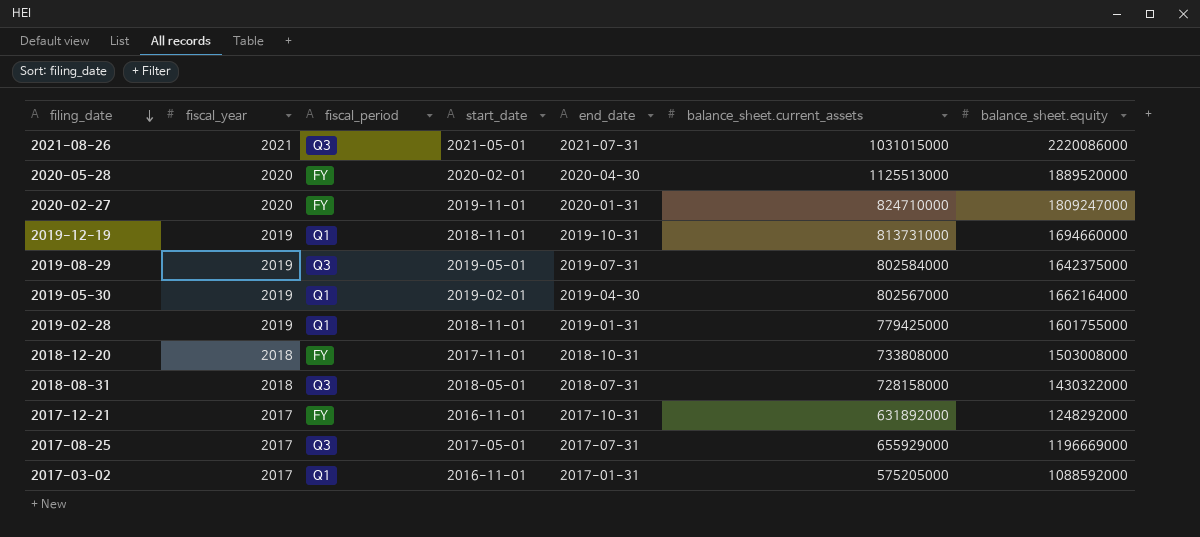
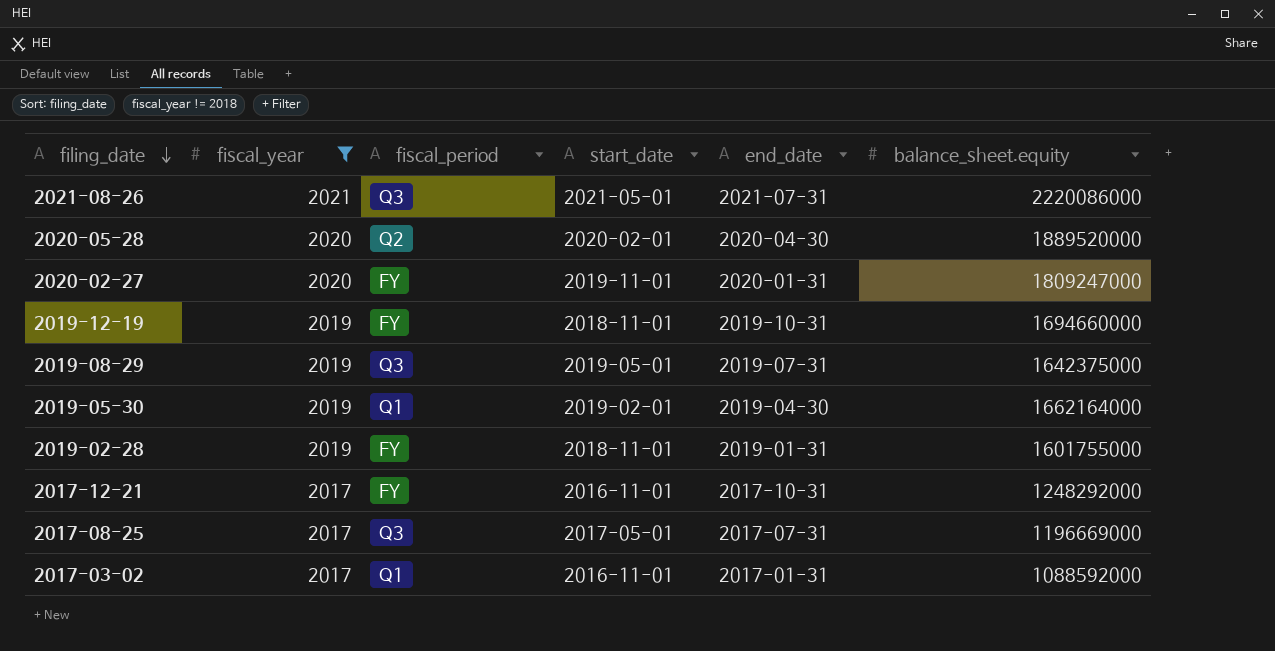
filter: none -> fiscal_year != 2018
column balance_sheet.current_assets | position: 6 -> none
2020-05-28 | fiscal_period: FY -> Q2
2019-12-19 | fiscal_period: Q1 -> FY
2019-02-28 | fiscal_period: Q1 -> FY

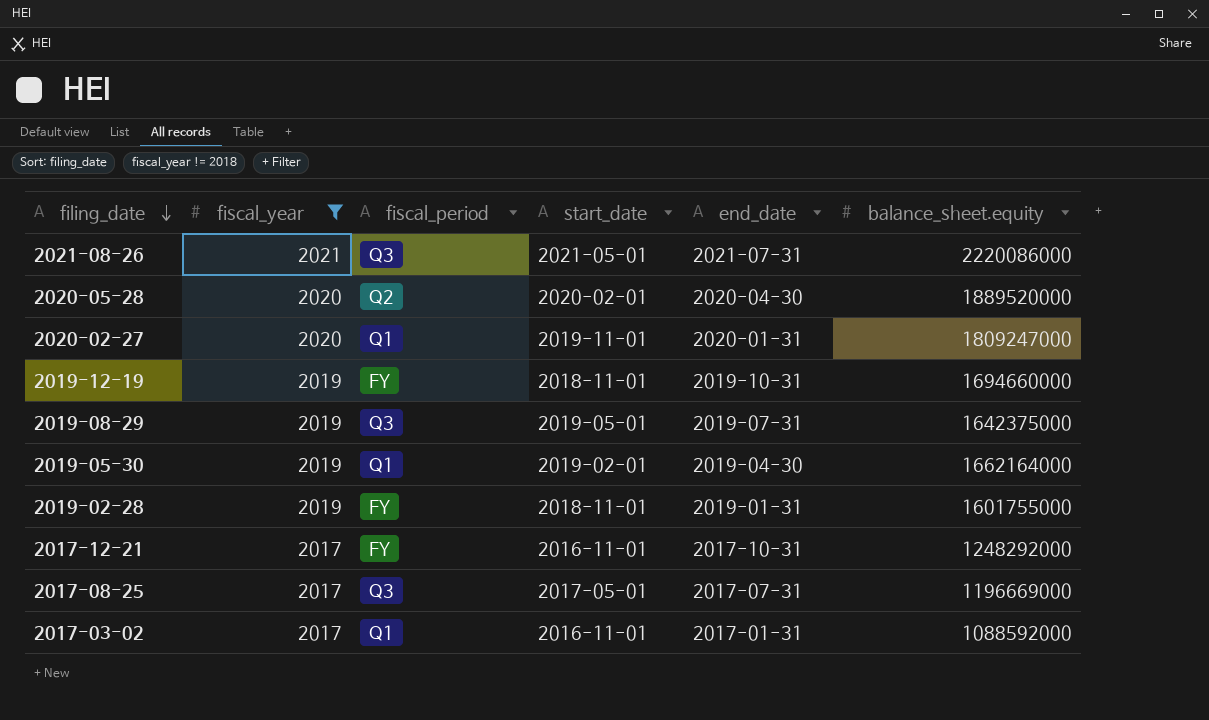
2020-02-27 | fiscal_period: FY -> Q1

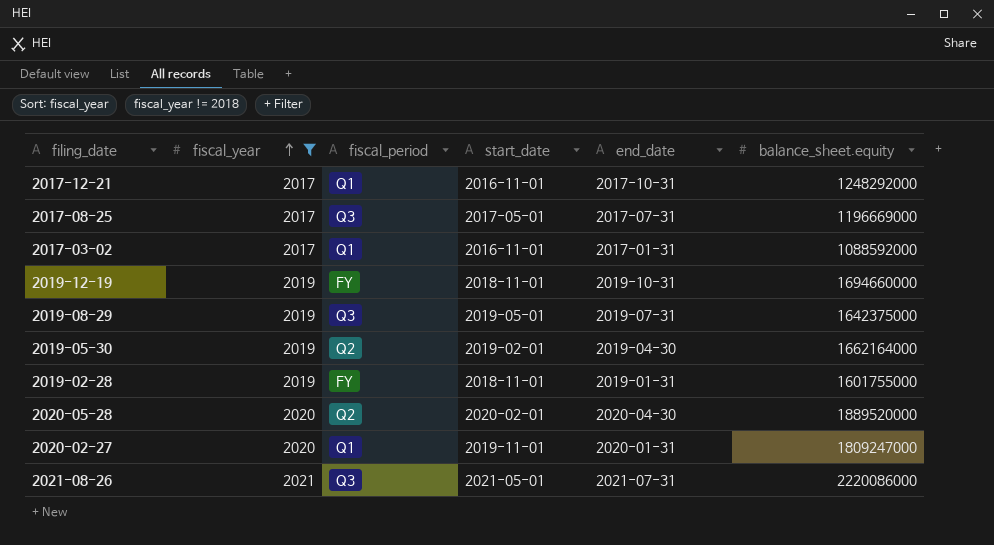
row order: filing_date descending -> fiscal_year ascending
2017-12-21 | fiscal_period: FY -> Q1
2019-05-30 | fiscal_period: Q1 -> Q2

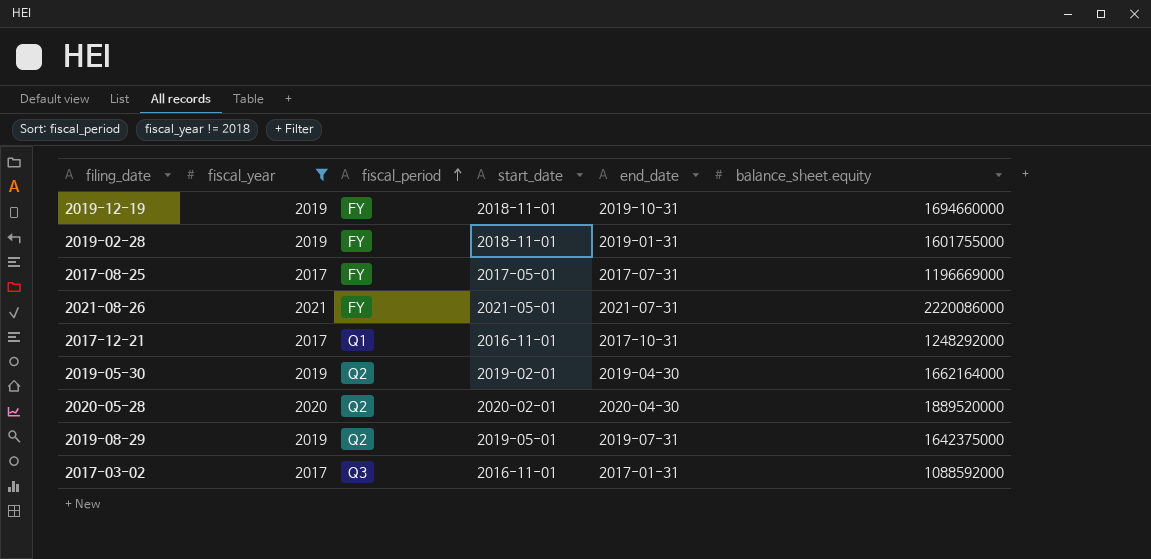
row order: fiscal_year ascending -> fiscal_period ascending
row 2020-02-27: 2020 | Q1 | 2019-11-01 | 2020-01-31 | 1809247000 -> none
2017-08-25 | fiscal_period: Q3 -> FY
2021-08-26 | fiscal_period: Q3 -> FY
2019-08-29 | fiscal_period: Q3 -> Q2
2017-03-02 | fiscal_period: Q1 -> Q3

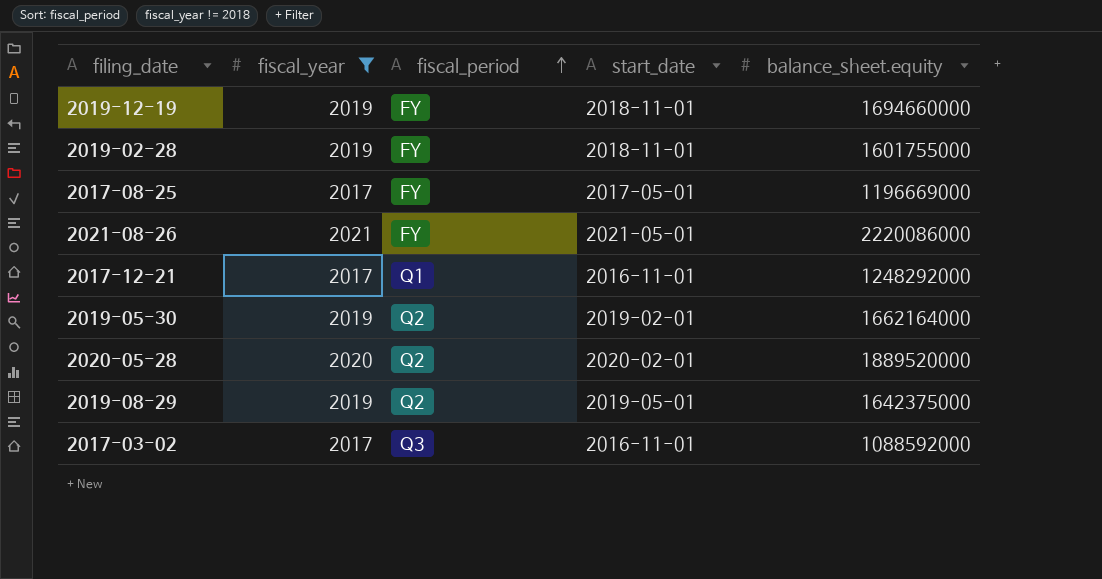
column end_date | position: 5 -> none

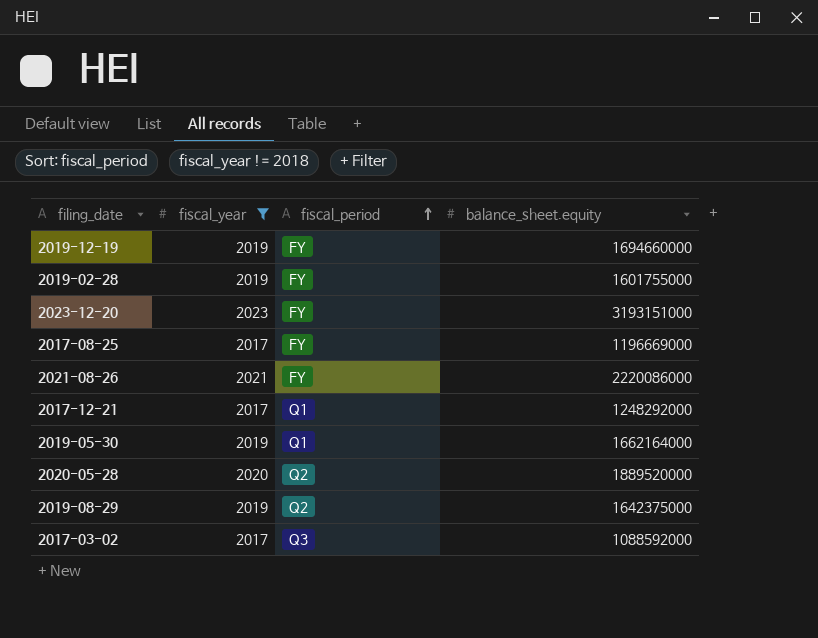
column start_date | position: 4 -> none
row 2023-12-20: none -> 2023 | FY | 3193151000
2019-05-30 | fiscal_period: Q2 -> Q1

